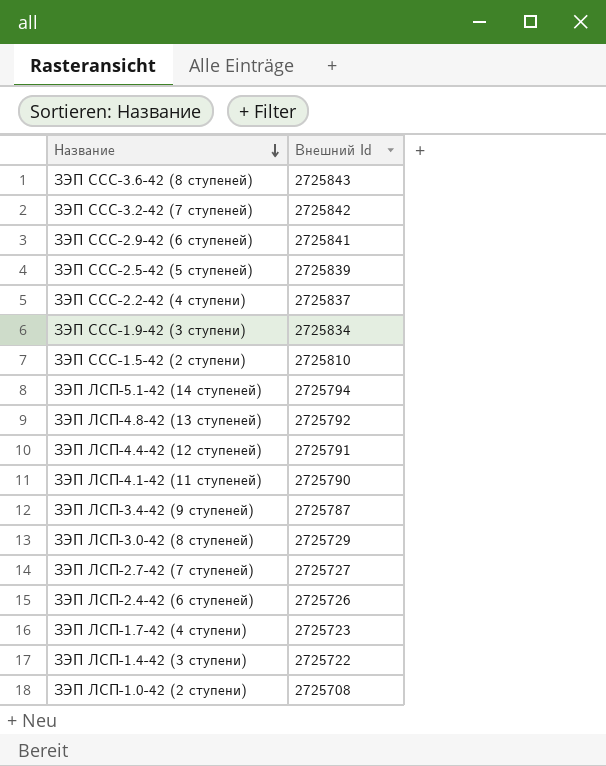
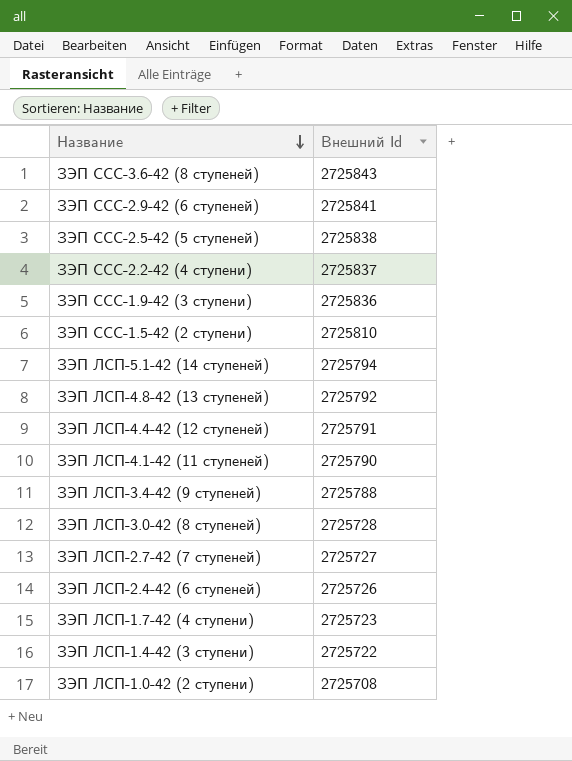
row ЗЭП ССС-3.2-42 (7 ступеней): 2725842 -> none
ЗЭП ССС-2.5-42 (5 ступеней) | Внешний Id: 2725839 -> 2725838
ЗЭП ССС-1.9-42 (3 ступени) | Внешний Id: 2725834 -> 2725836
ЗЭП ЛСП-3.4-42 (9 ступеней) | Внешний Id: 2725787 -> 2725788
ЗЭП ЛСП-3.0-42 (8 ступеней) | Внешний Id: 2725729 -> 2725728

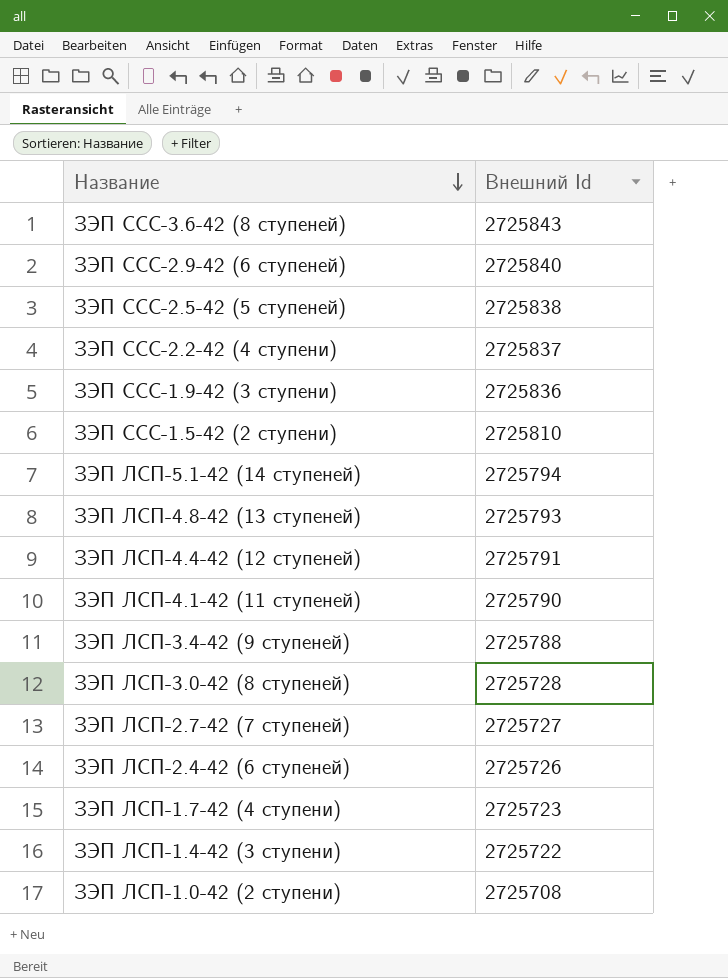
ЗЭП ССС-2.9-42 (6 ступеней) | Внешний Id: 2725841 -> 2725840
ЗЭП ЛСП-4.8-42 (13 ступеней) | Внешний Id: 2725792 -> 2725793

